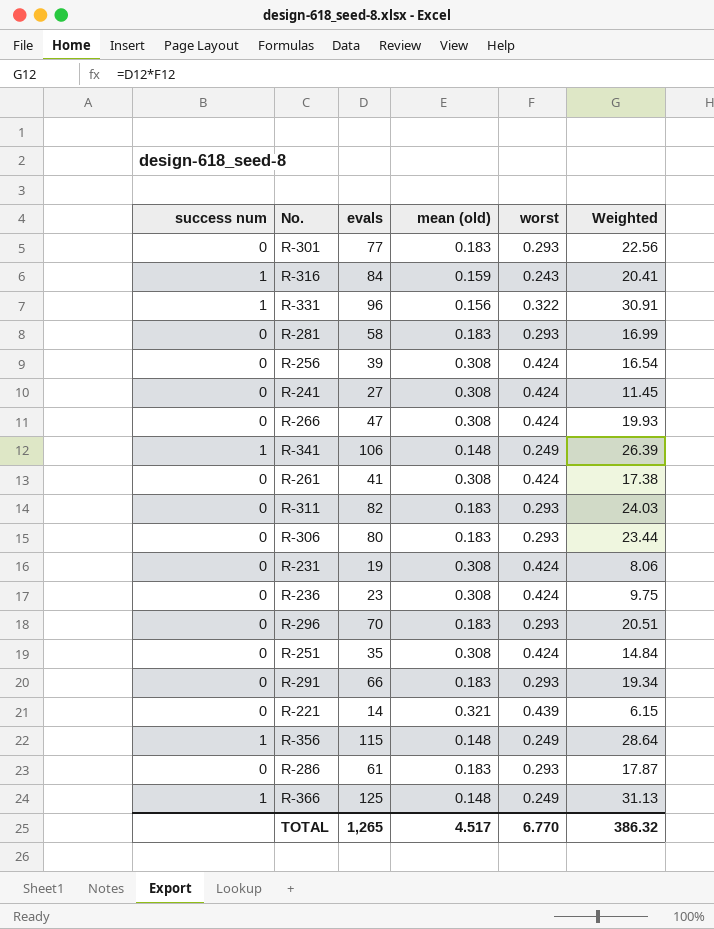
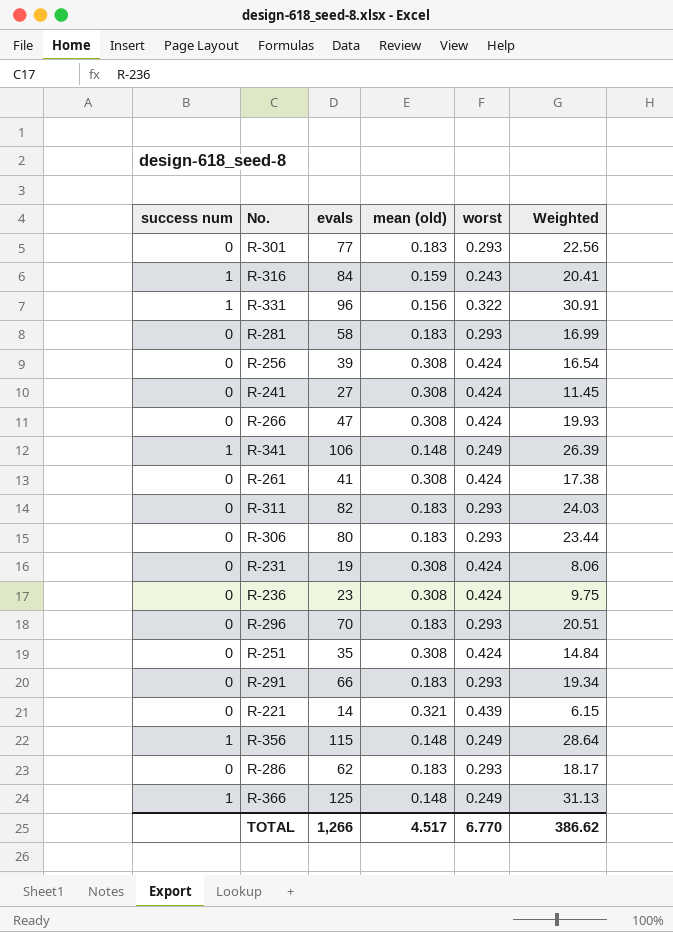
R-286 | evals: 61 -> 62
R-286 | Weighted: 17.87 -> 18.17
TOTAL | evals: 1,265 -> 1,266
TOTAL | Weighted: 386.32 -> 386.62

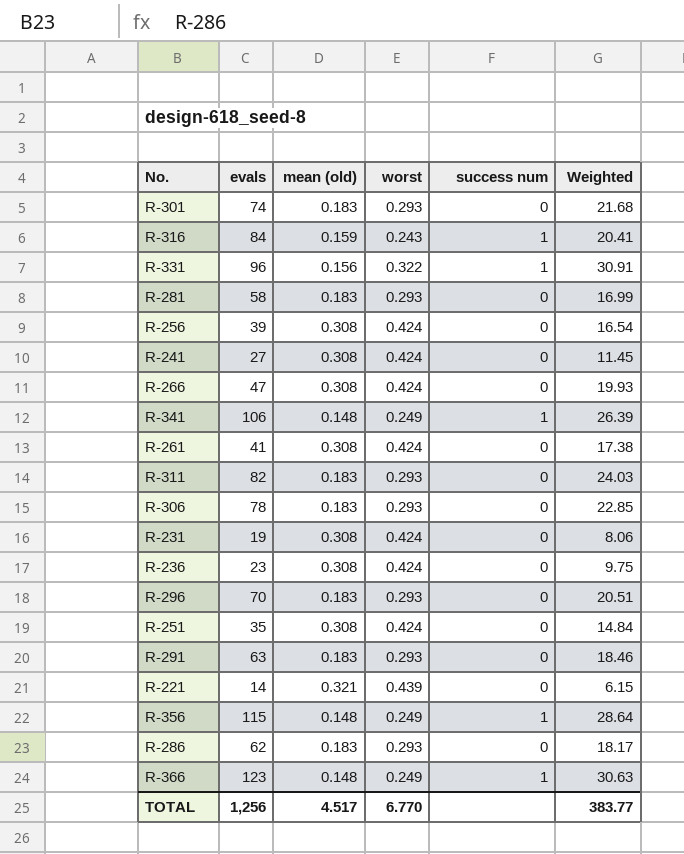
column success num | position: 1 -> 5
R-301 | evals: 77 -> 74
R-301 | Weighted: 22.56 -> 21.68
R-306 | evals: 80 -> 78
R-306 | Weighted: 23.44 -> 22.85
R-291 | evals: 66 -> 63
R-291 | Weighted: 19.34 -> 18.46
R-366 | evals: 125 -> 123
R-366 | Weighted: 31.13 -> 30.63
TOTAL | evals: 1,266 -> 1,256
TOTAL | Weighted: 386.62 -> 383.77

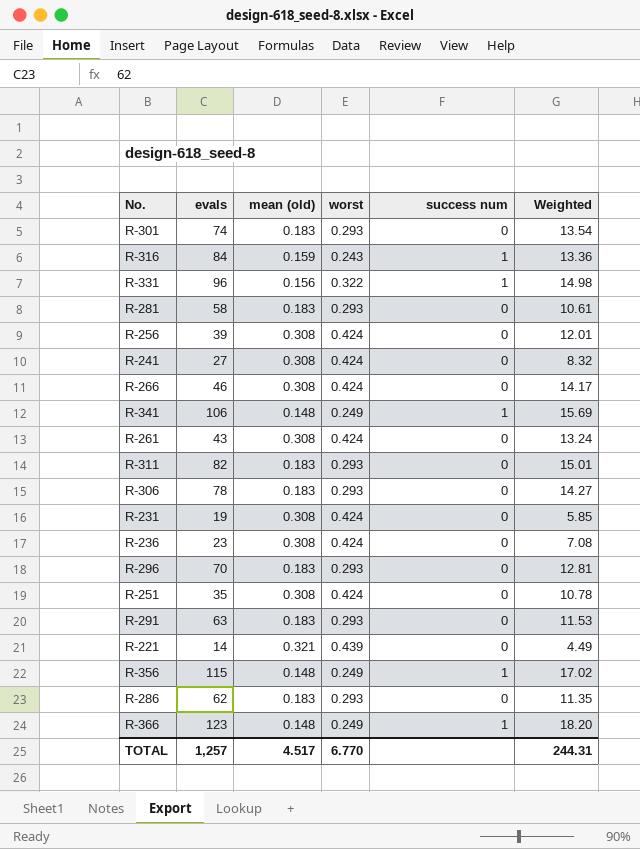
column Weighted | formula: [evals] * [worst] -> [evals] * [mean (old)]
R-266 | evals: 47 -> 46
R-261 | evals: 41 -> 43
TOTAL | evals: 1,256 -> 1,257
TOTAL | Weighted: 383.77 -> 244.31

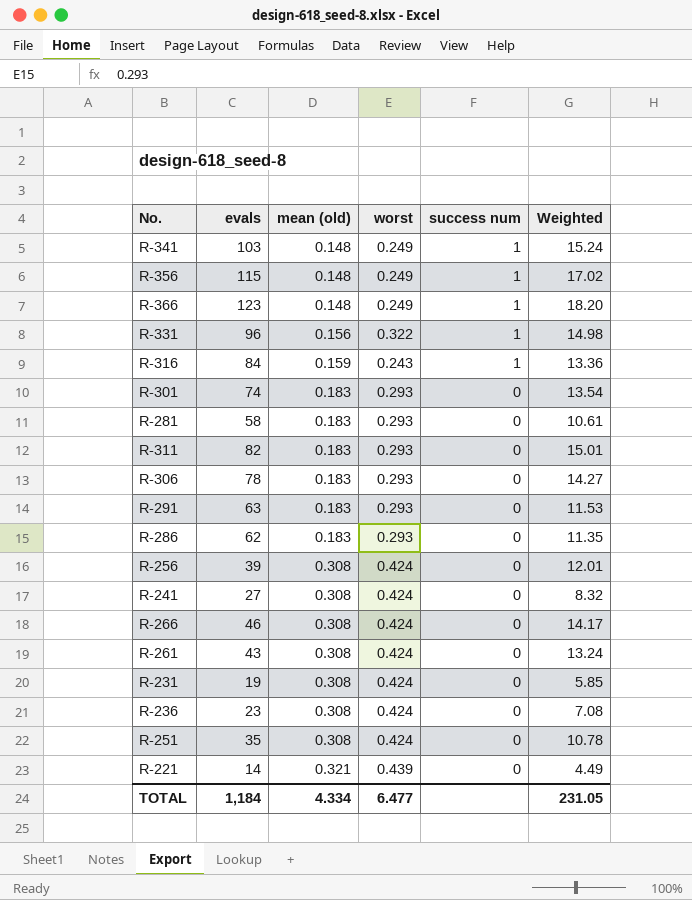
row order: none -> mean (old) ascending
row R-296: 70 | 0.183 | 0.293 | 0 | 12.81 -> none
R-341 | evals: 106 -> 103
R-341 | Weighted: 15.69 -> 15.24
TOTAL | evals: 1,257 -> 1,184
TOTAL | mean (old): 4.517 -> 4.334
TOTAL | worst: 6.770 -> 6.477
TOTAL | Weighted: 244.31 -> 231.05

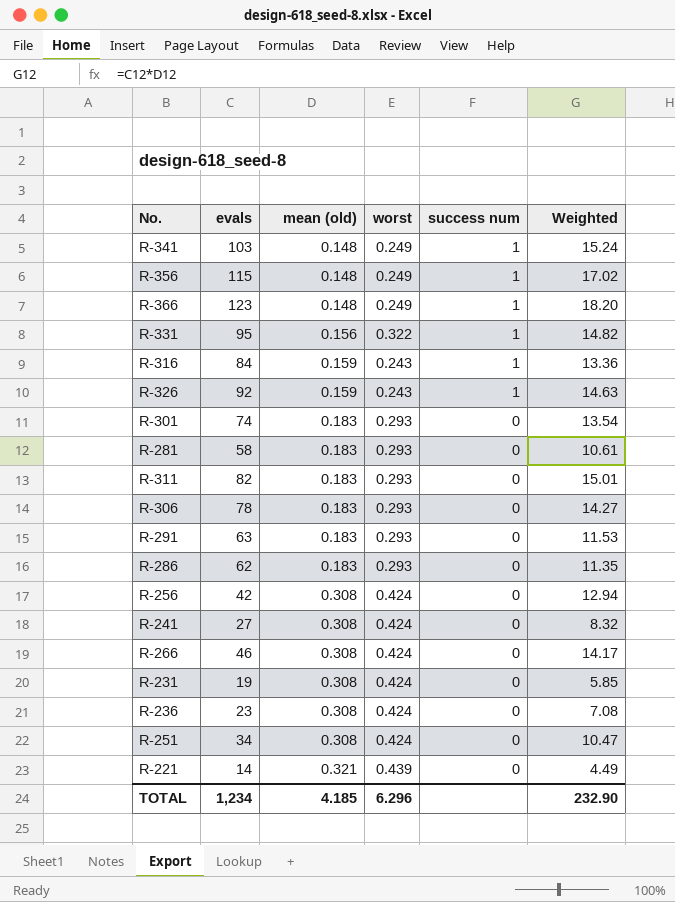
row R-261: 43 | 0.308 | 0.424 | 0 | 13.24 -> none
R-331 | evals: 96 -> 95
R-331 | Weighted: 14.98 -> 14.82
row R-326: none -> 92 | 0.159 | 0.243 | 1 | 14.63
R-256 | evals: 39 -> 42
R-256 | Weighted: 12.01 -> 12.94
R-251 | evals: 35 -> 34
R-251 | Weighted: 10.78 -> 10.47
TOTAL | evals: 1,184 -> 1,234
TOTAL | mean (old): 4.334 -> 4.185
TOTAL | worst: 6.477 -> 6.296
TOTAL | Weighted: 231.05 -> 232.90

